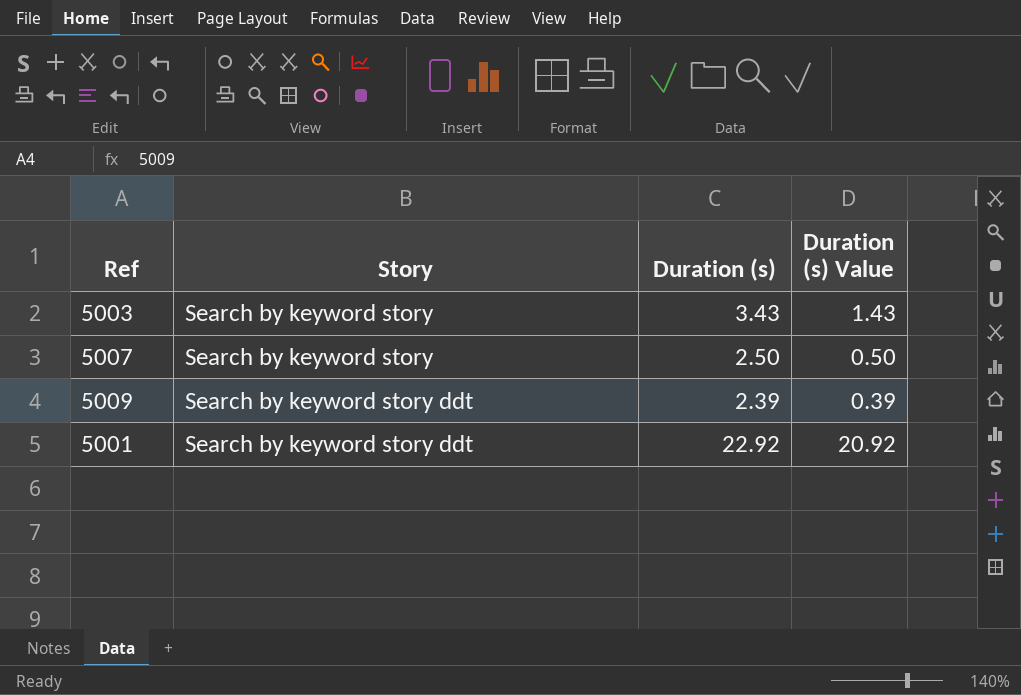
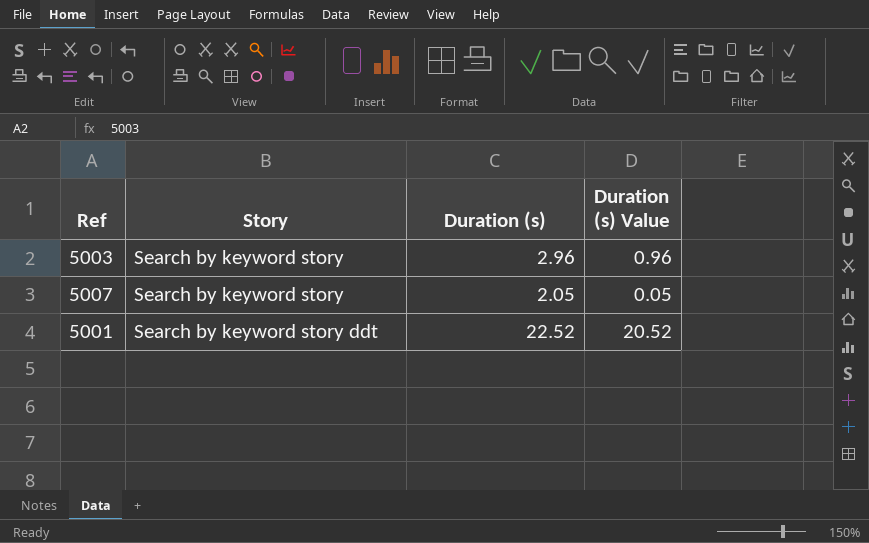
row 5009: Search by keyword story ddt | 2.39 | 0.39 -> none
5003 | Duration (s): 3.43 -> 2.96
5003 | Duration (s) Value: 1.43 -> 0.96
5007 | Duration (s): 2.50 -> 2.05
5007 | Duration (s) Value: 0.50 -> 0.05
5001 | Duration (s): 22.92 -> 22.52
5001 | Duration (s) Value: 20.92 -> 20.52

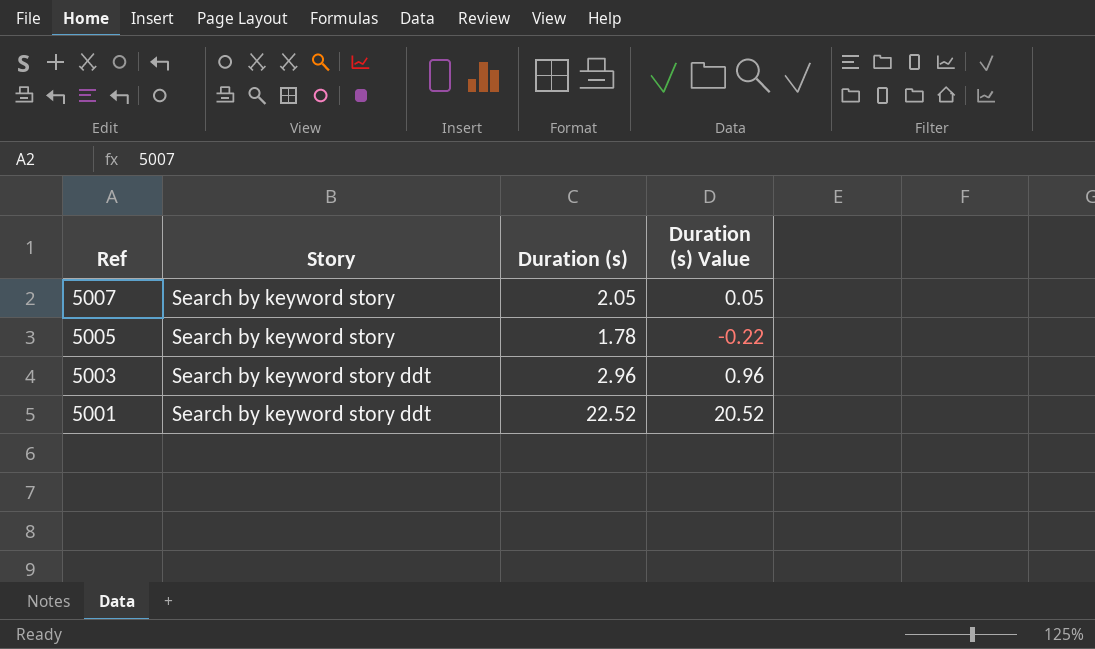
row order: Story ascending -> Ref descending
row 5005: none -> Search by keyword story | 1.78 | -0.22
5003 | Story: Search by keyword story -> Search by keyword story ddt

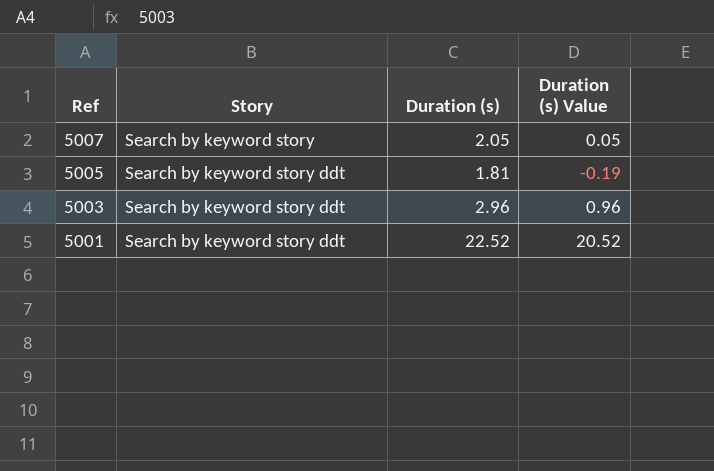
5005 | Story: Search by keyword story -> Search by keyword story ddt
5005 | Duration (s): 1.78 -> 1.81
5005 | Duration (s) Value: -0.22 -> -0.19

